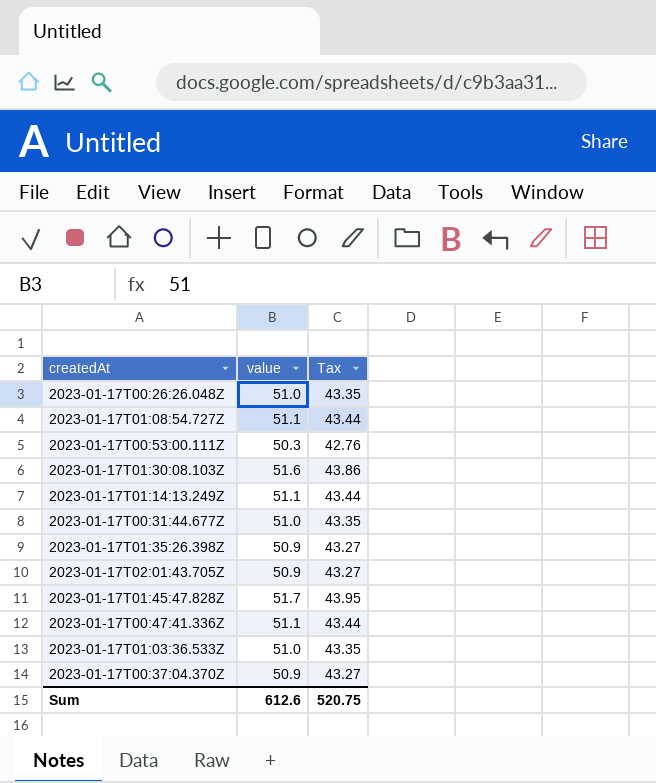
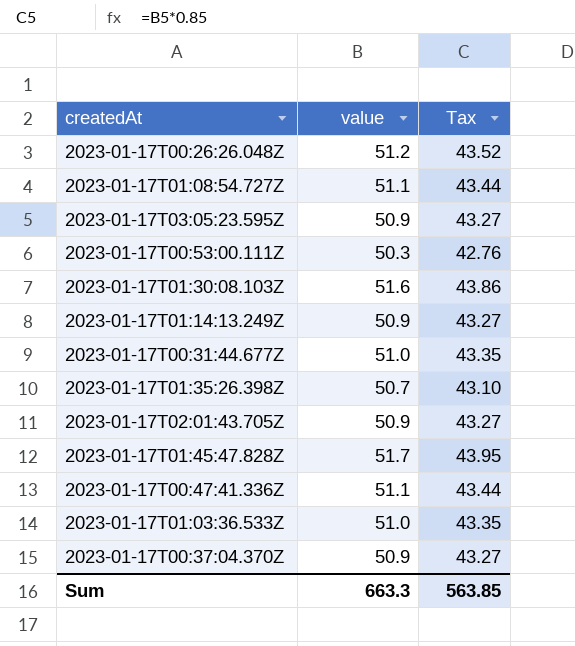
2023-01-17T00:26:26.048Z | value: 51.0 -> 51.2
2023-01-17T00:26:26.048Z | Tax: 43.35 -> 43.52
row 2023-01-17T03:05:23.595Z: none -> 50.9 | 43.27
2023-01-17T01:14:13.249Z | value: 51.1 -> 50.9
2023-01-17T01:14:13.249Z | Tax: 43.44 -> 43.27
2023-01-17T01:35:26.398Z | value: 50.9 -> 50.7
2023-01-17T01:35:26.398Z | Tax: 43.27 -> 43.10
Sum | value: 612.6 -> 663.3
Sum | Tax: 520.75 -> 563.85

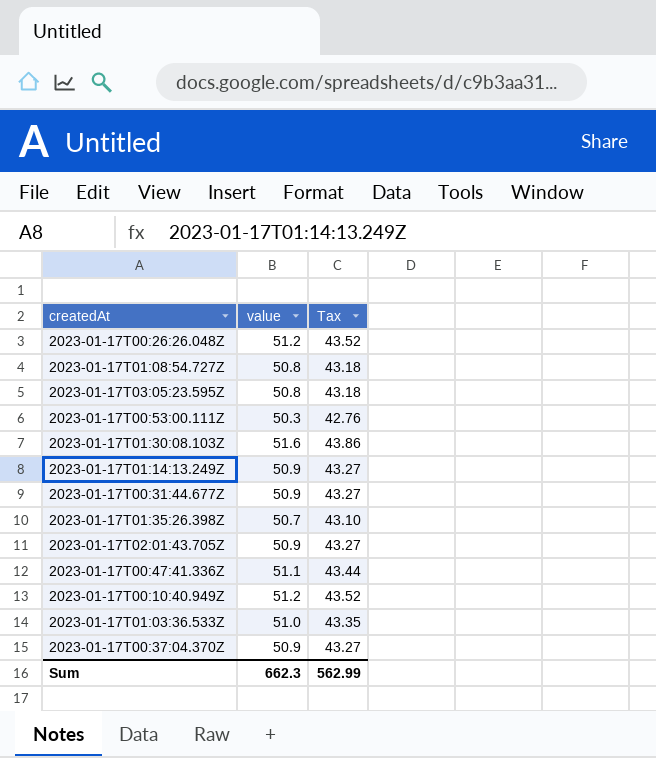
row 2023-01-17T01:45:47.828Z: 51.7 | 43.95 -> none
2023-01-17T01:08:54.727Z | value: 51.1 -> 50.8
2023-01-17T01:08:54.727Z | Tax: 43.44 -> 43.18
2023-01-17T03:05:23.595Z | value: 50.9 -> 50.8
2023-01-17T03:05:23.595Z | Tax: 43.27 -> 43.18
2023-01-17T00:31:44.677Z | value: 51.0 -> 50.9
2023-01-17T00:31:44.677Z | Tax: 43.35 -> 43.27
row 2023-01-17T00:10:40.949Z: none -> 51.2 | 43.52
Sum | value: 663.3 -> 662.3
Sum | Tax: 563.85 -> 562.99

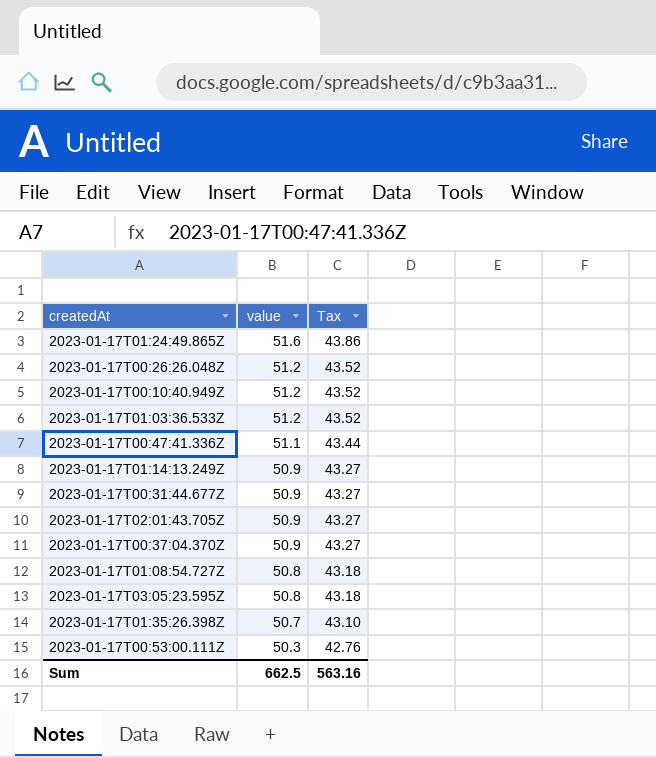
row order: none -> value descending
row 2023-01-17T01:30:08.103Z: 51.6 | 43.86 -> none
row 2023-01-17T01:24:49.865Z: none -> 51.6 | 43.86
2023-01-17T01:03:36.533Z | value: 51.0 -> 51.2
2023-01-17T01:03:36.533Z | Tax: 43.35 -> 43.52
Sum | value: 662.3 -> 662.5
Sum | Tax: 562.99 -> 563.16

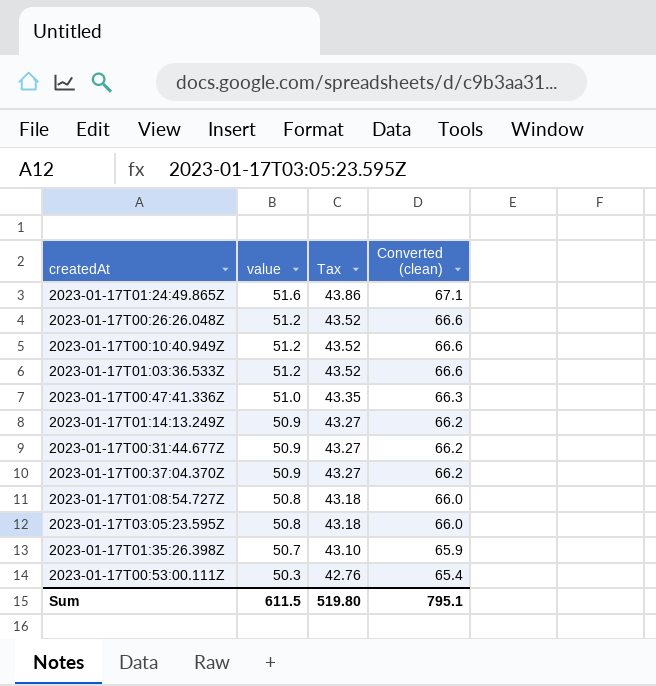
column Converted (clean) | formula: none -> [value] * 1.3
row 2023-01-17T02:01:43.705Z: 50.9 | 43.27 -> none
2023-01-17T00:47:41.336Z | value: 51.1 -> 51.0
2023-01-17T00:47:41.336Z | Tax: 43.44 -> 43.35
Sum | value: 662.5 -> 611.5
Sum | Tax: 563.16 -> 519.80

